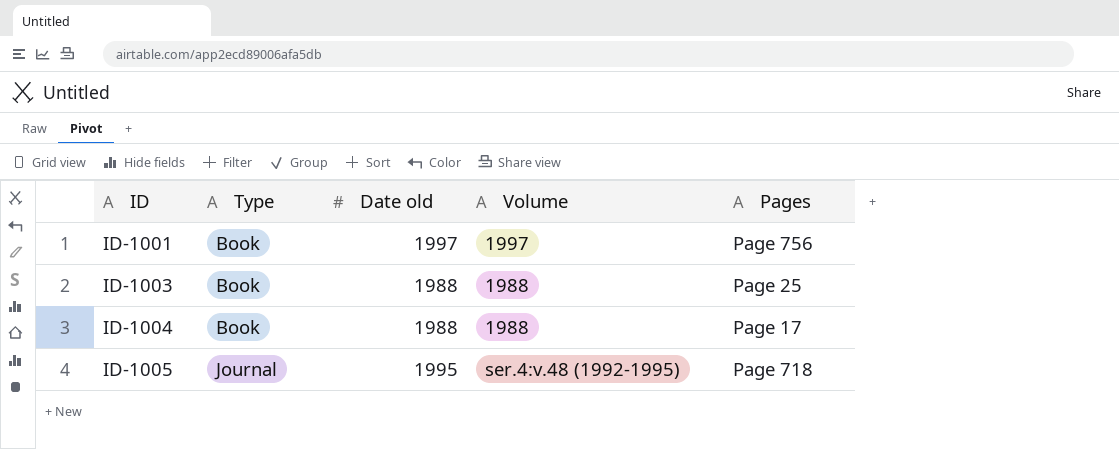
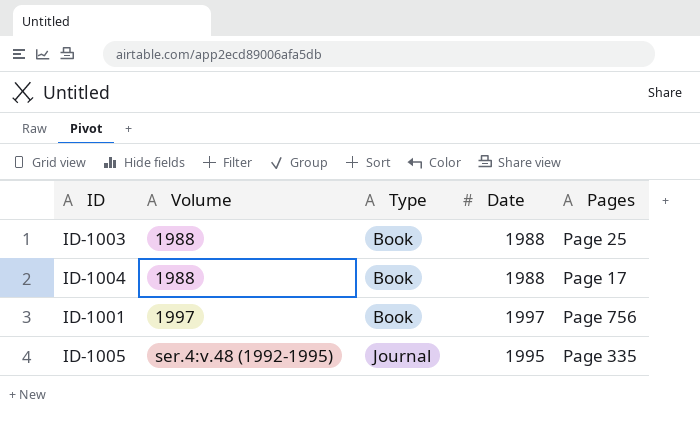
row order: ID ascending -> Volume ascending
column Volume | position: 4 -> 2
column name: Date old -> Date
ID-1005 | Pages: Page 718 -> Page 335

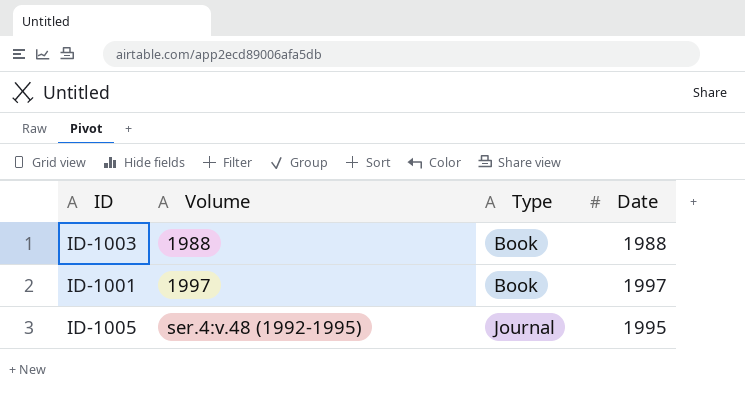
column Pages | position: 5 -> none
row ID-1004: 1988 | Book | 1988 | Page 17 -> none

